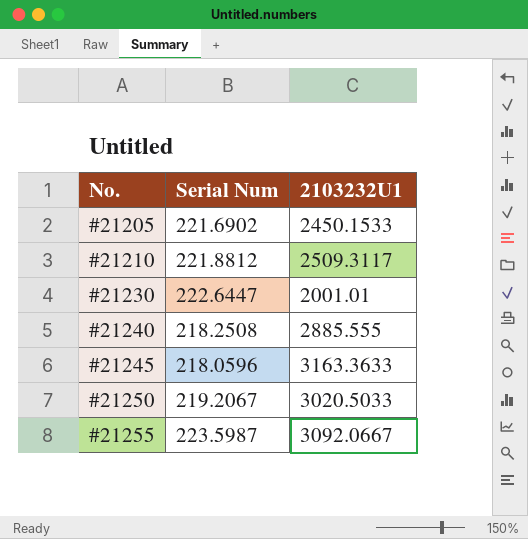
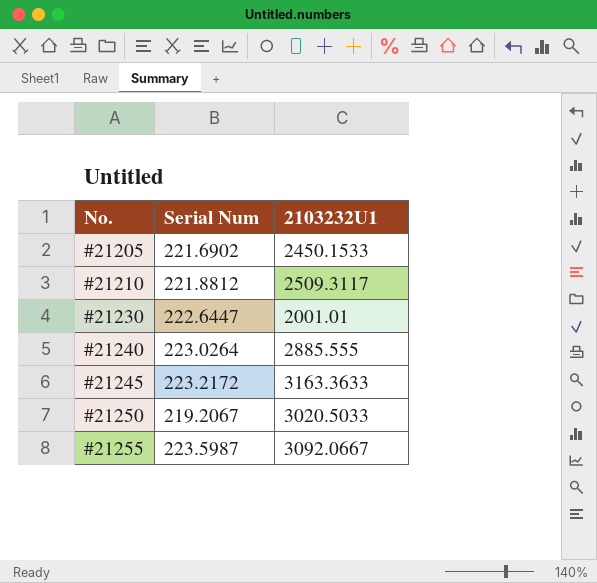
#21240 | Serial Num: 218.2508 -> 223.0264
#21245 | Serial Num: 218.0596 -> 223.2172

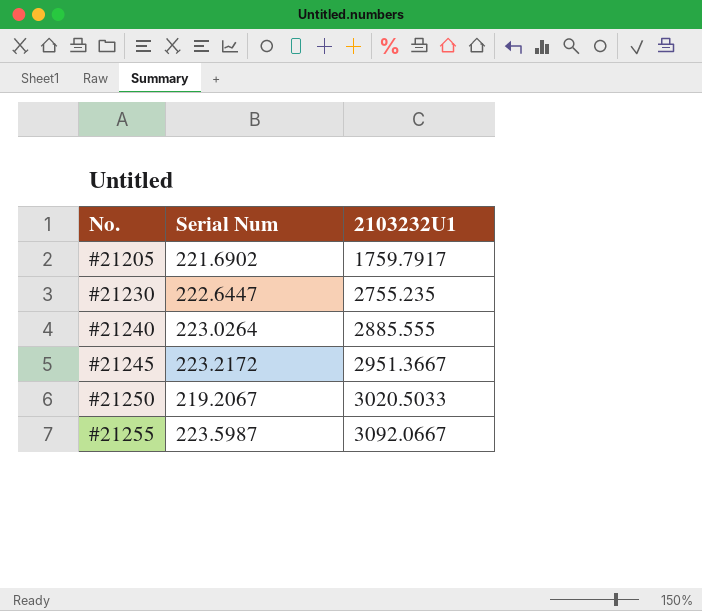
row #21210: 221.8812 | 2509.3117 -> none
#21205 | 2103232U1: 2450.1533 -> 1759.7917
#21230 | 2103232U1: 2001.01 -> 2755.235
#21245 | 2103232U1: 3163.3633 -> 2951.3667

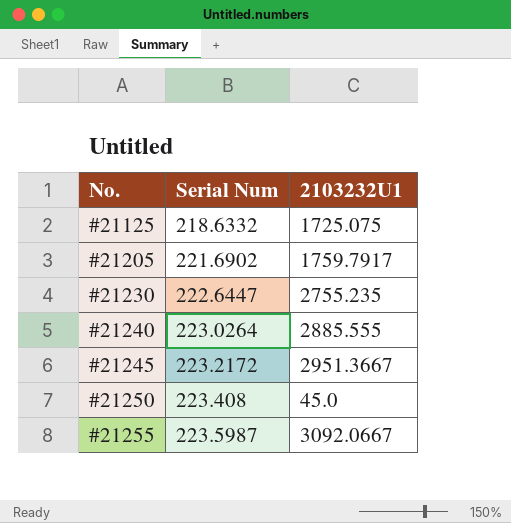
row #21125: none -> 218.6332 | 1725.075
#21250 | Serial Num: 219.2067 -> 223.408
#21250 | 2103232U1: 3020.5033 -> 45.0

